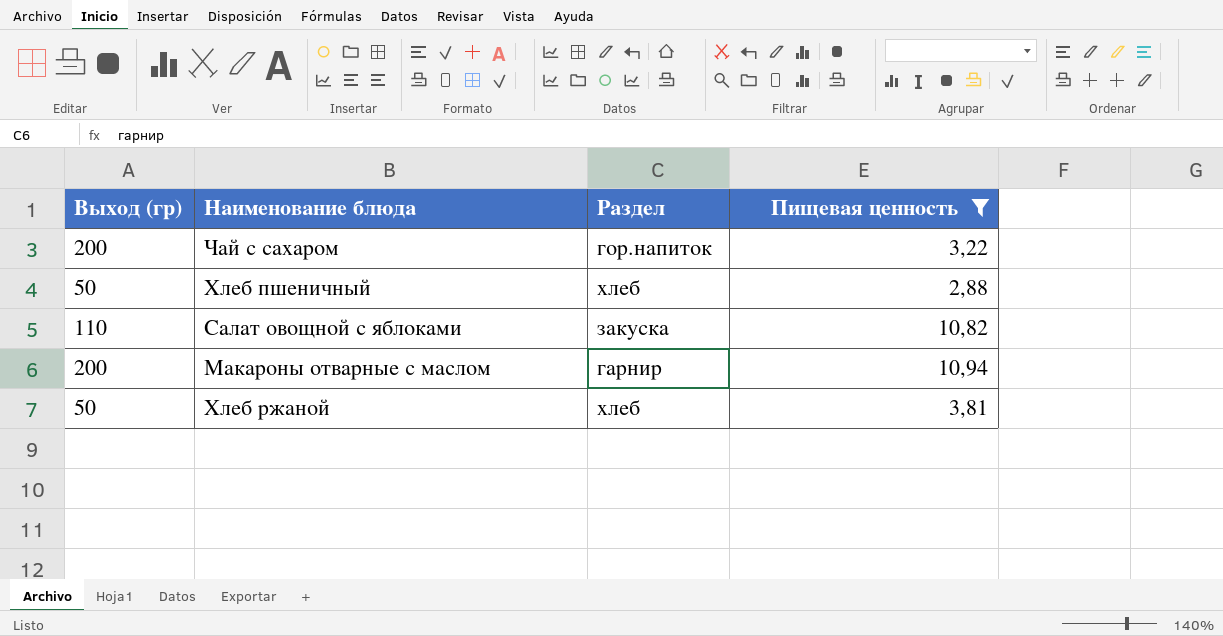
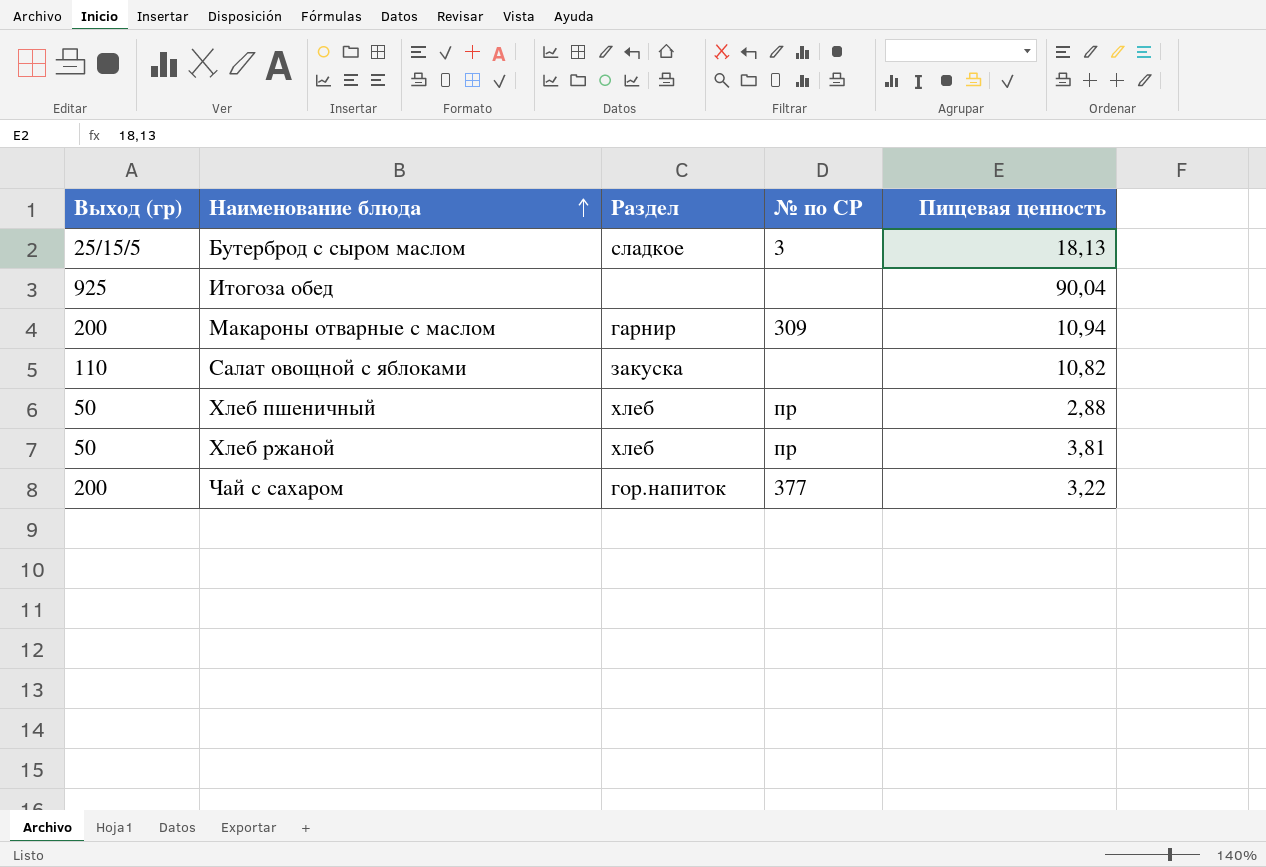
filter: Пищевая ценность <= 10,94 -> none
row order: none -> Наименование блюда ascending
column № по СР | position: none -> 4

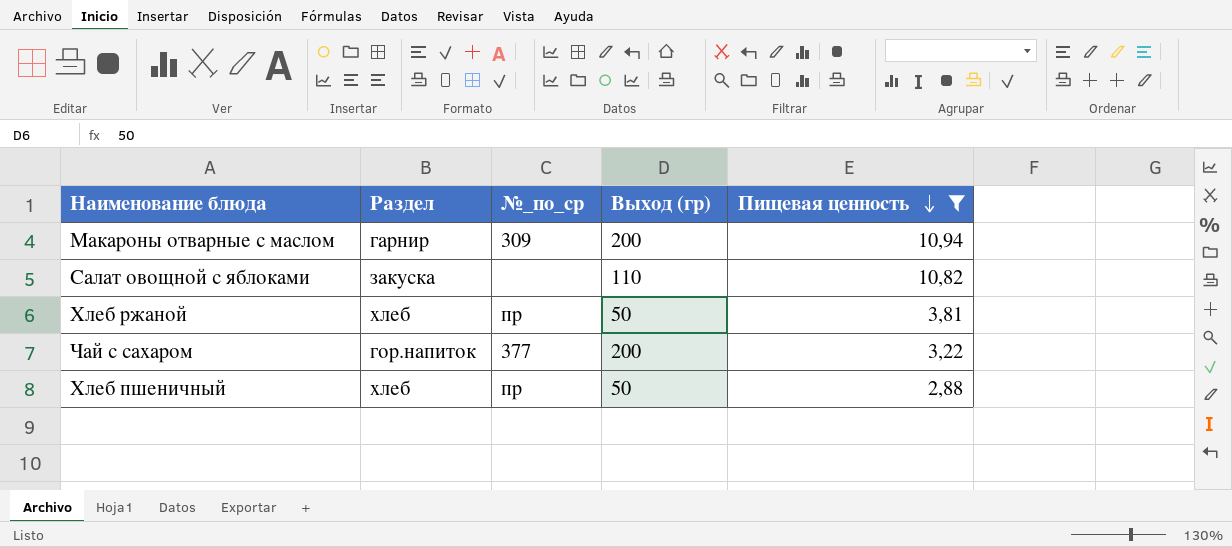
filter: none -> Пищевая ценность <= 10,94
row order: Наименование блюда ascending -> Пищевая ценность descending
column name: № по СР -> №_по_ср
column Выход (гр) | position: 1 -> 4

